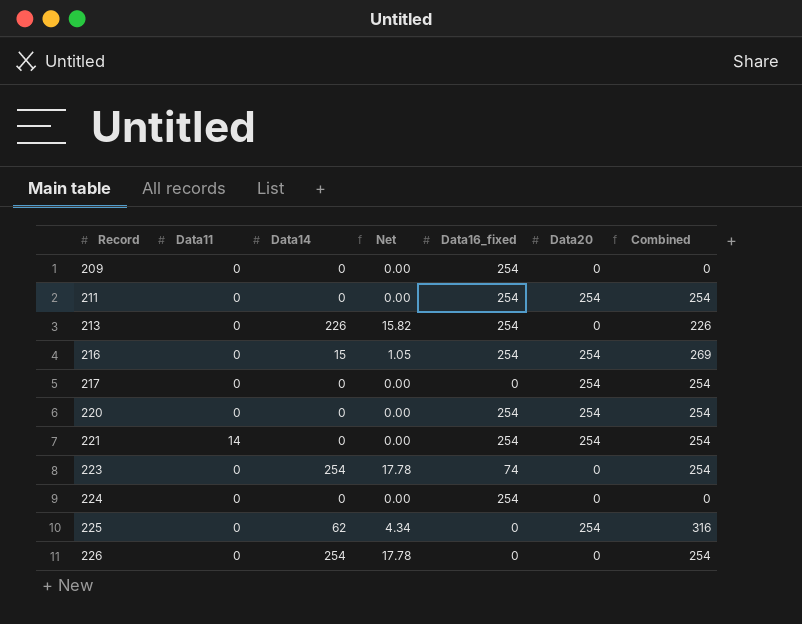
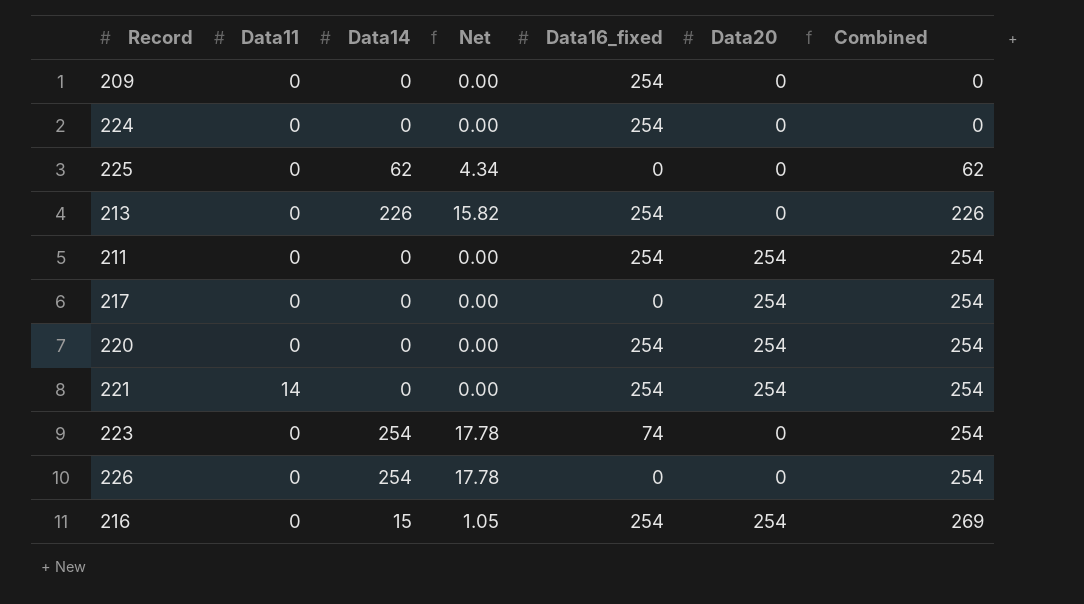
row order: Record ascending -> Combined ascending
225 | Data20: 254 -> 0
225 | Combined: 316 -> 62

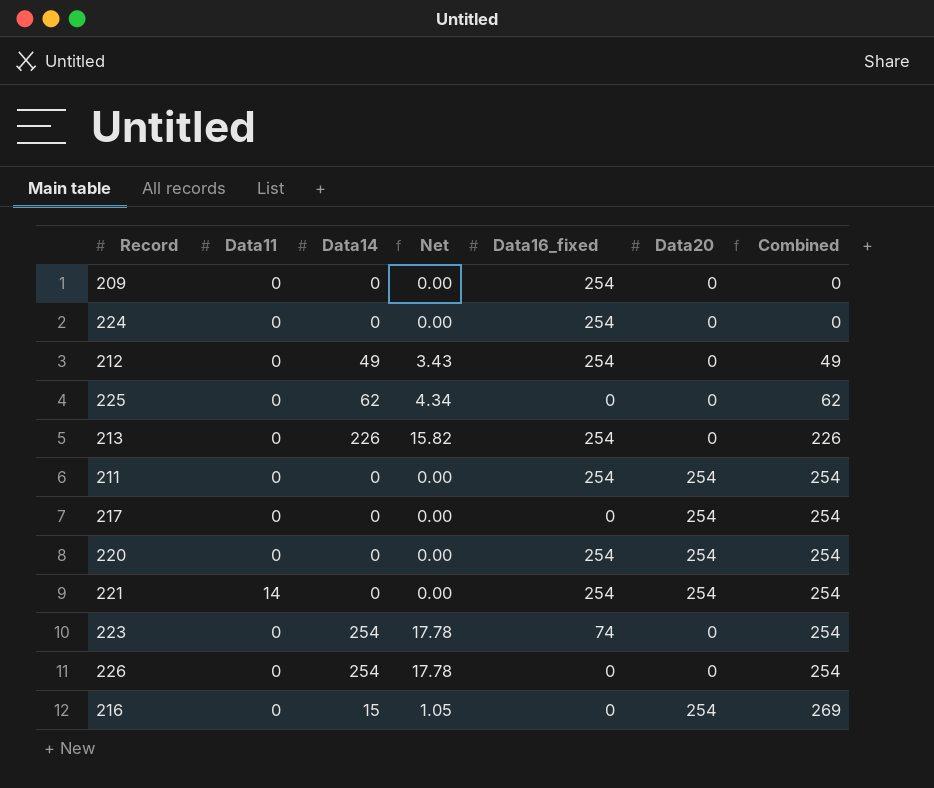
row 212: none -> 0 | 49 | 3.43 | 254 | 0 | 49
216 | Data16_fixed: 254 -> 0

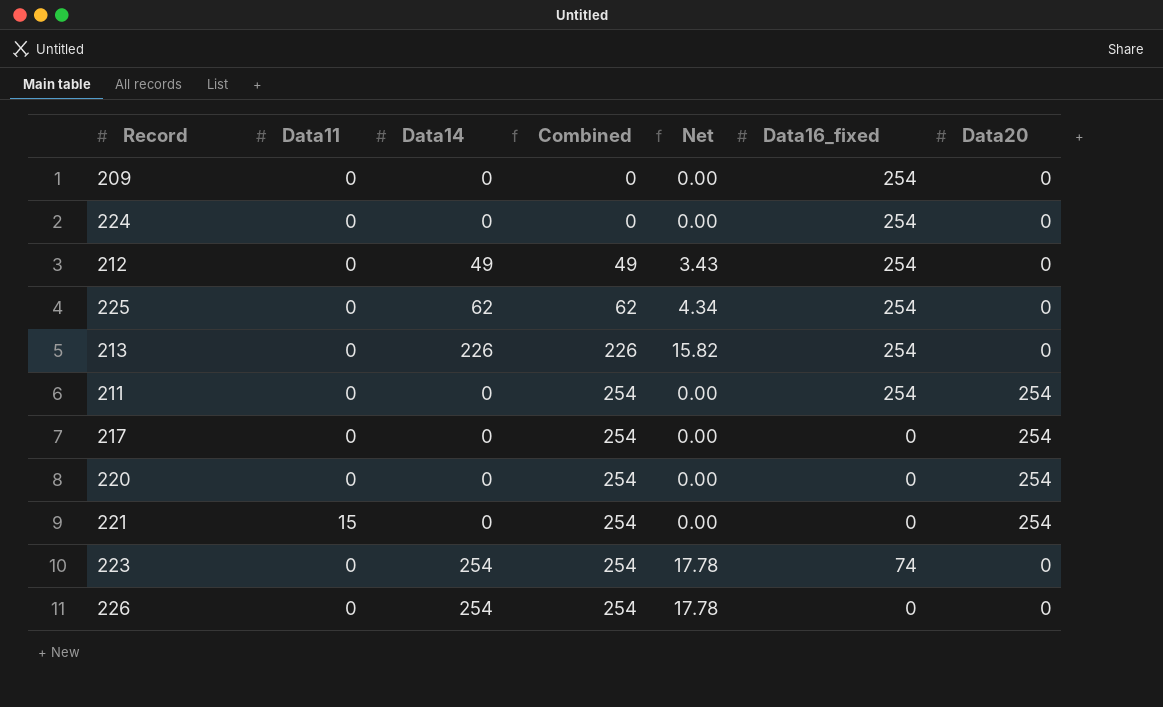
column Combined | position: 7 -> 4
row 216: 0 | 15 | 1.05 | 0 | 254 | 269 -> none
225 | Data16_fixed: 0 -> 254
220 | Data16_fixed: 254 -> 0
221 | Data11: 14 -> 15
221 | Data16_fixed: 254 -> 0

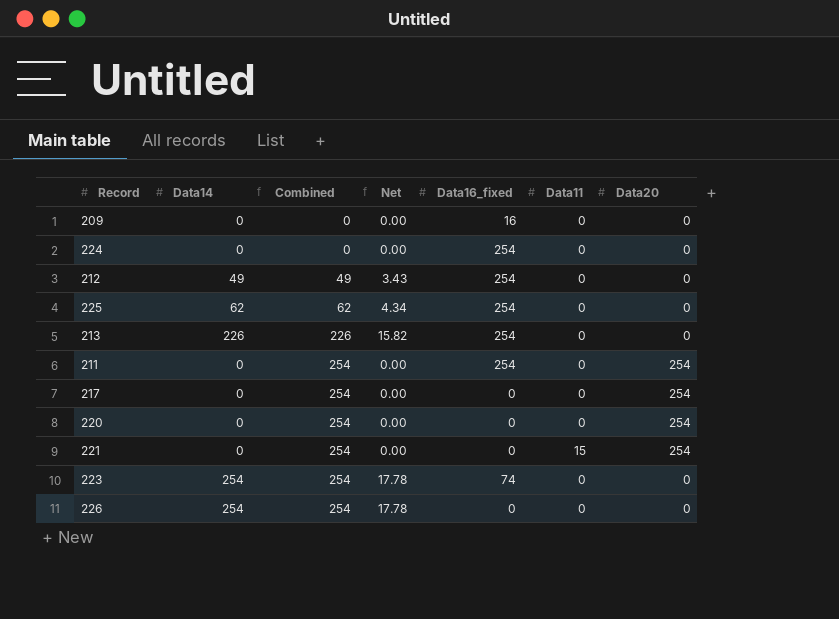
column Data11 | position: 2 -> 6
209 | Data16_fixed: 254 -> 16

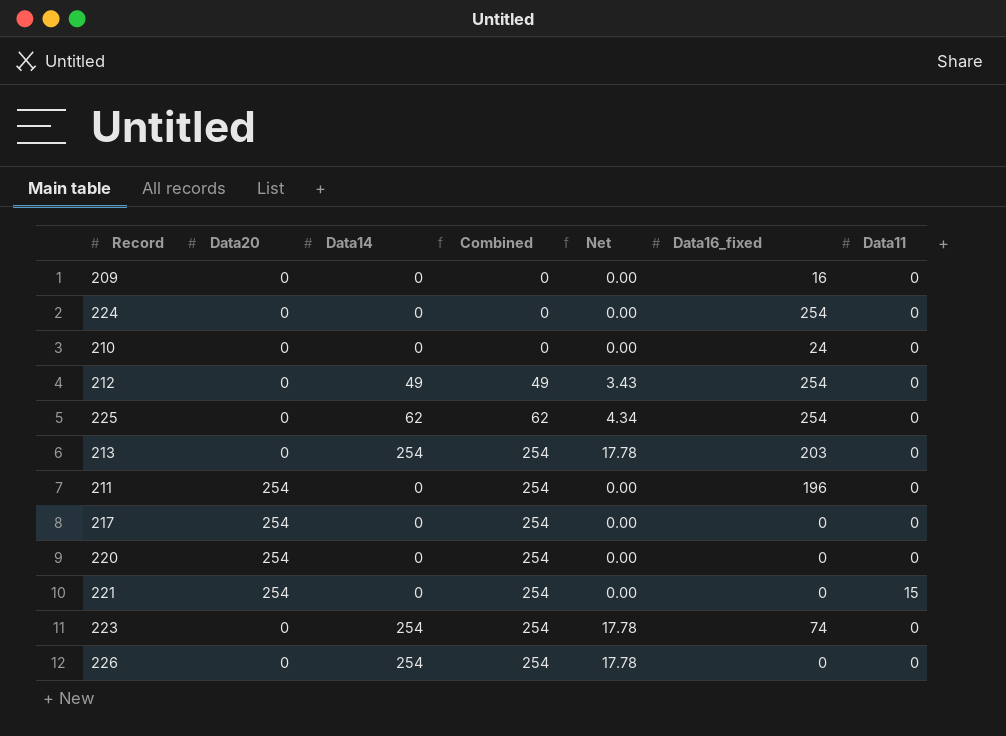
column Data20 | position: 7 -> 2
row 210: none -> 0 | 0 | 0 | 0.00 | 24 | 0
213 | Data14: 226 -> 254
213 | Combined: 226 -> 254
213 | Net: 15.82 -> 17.78
213 | Data16_fixed: 254 -> 203
211 | Data16_fixed: 254 -> 196

